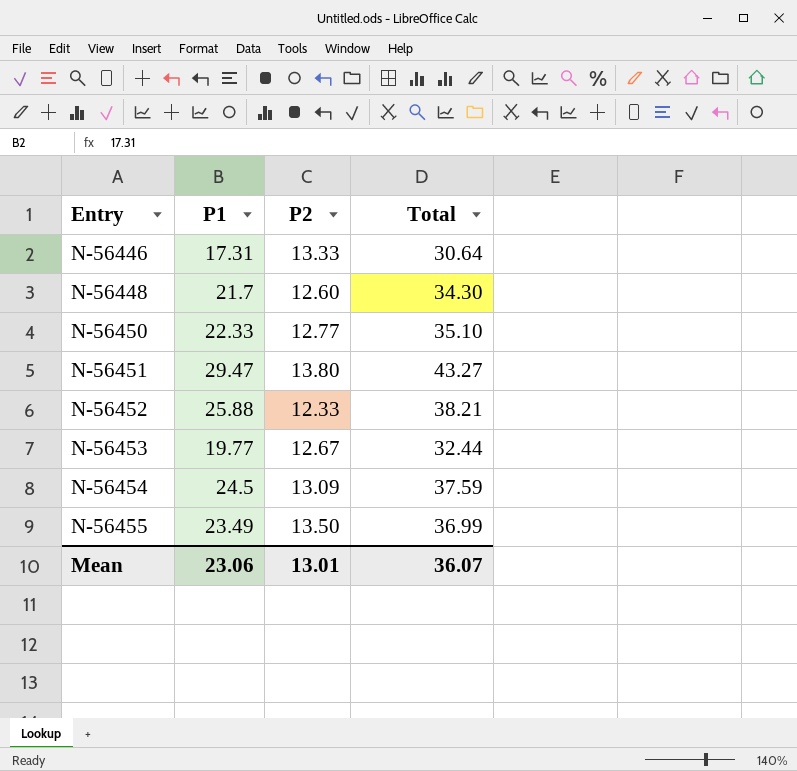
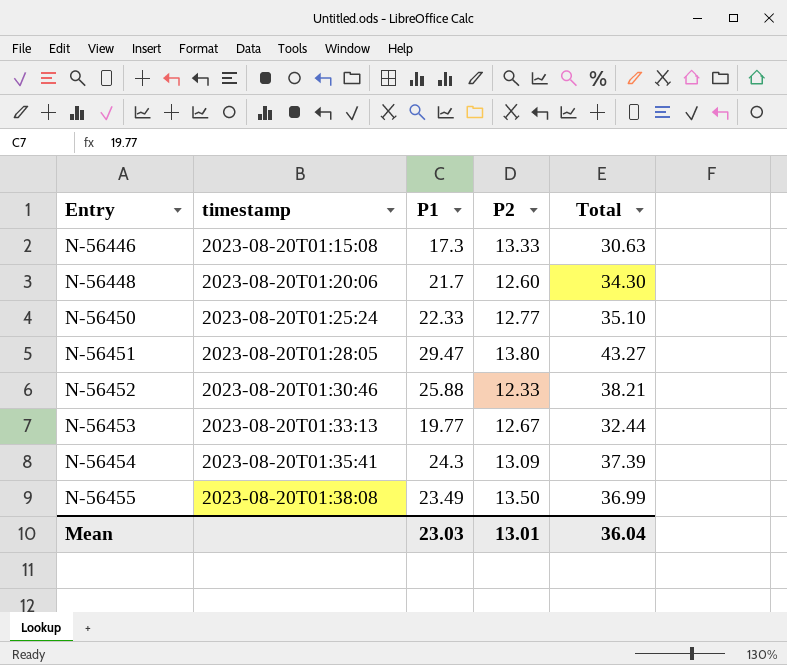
column timestamp | position: none -> 2
N-56446 | P1: 17.31 -> 17.3
N-56446 | Total: 30.64 -> 30.63
N-56454 | P1: 24.5 -> 24.3
N-56454 | Total: 37.59 -> 37.39
Mean | P1: 23.06 -> 23.03
Mean | Total: 36.07 -> 36.04

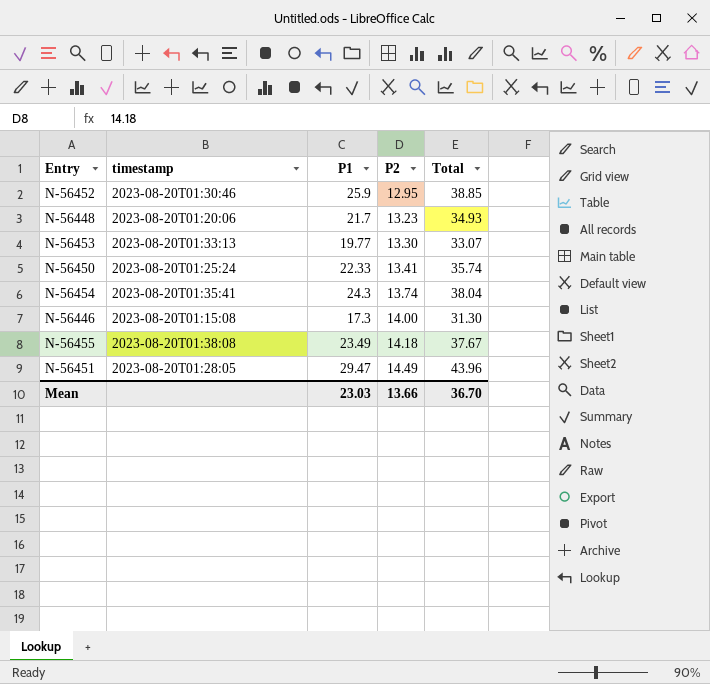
row order: Entry ascending -> P2 ascending
N-56452 | P1: 25.88 -> 25.9
N-56452 | P2: 12.33 -> 12.95
N-56452 | Total: 38.21 -> 38.85
N-56448 | P2: 12.60 -> 13.23
N-56448 | Total: 34.30 -> 34.93
N-56453 | P2: 12.67 -> 13.30
N-56453 | Total: 32.44 -> 33.07
N-56450 | P2: 12.77 -> 13.41
N-56450 | Total: 35.10 -> 35.74
N-56454 | P2: 13.09 -> 13.74
N-56454 | Total: 37.39 -> 38.04
N-56446 | P2: 13.33 -> 14.00
N-56446 | Total: 30.63 -> 31.30
N-56455 | P2: 13.50 -> 14.18
N-56455 | Total: 36.99 -> 37.67
N-56451 | P2: 13.80 -> 14.49
N-56451 | Total: 43.27 -> 43.96
Mean | P2: 13.01 -> 13.66
Mean | Total: 36.04 -> 36.70

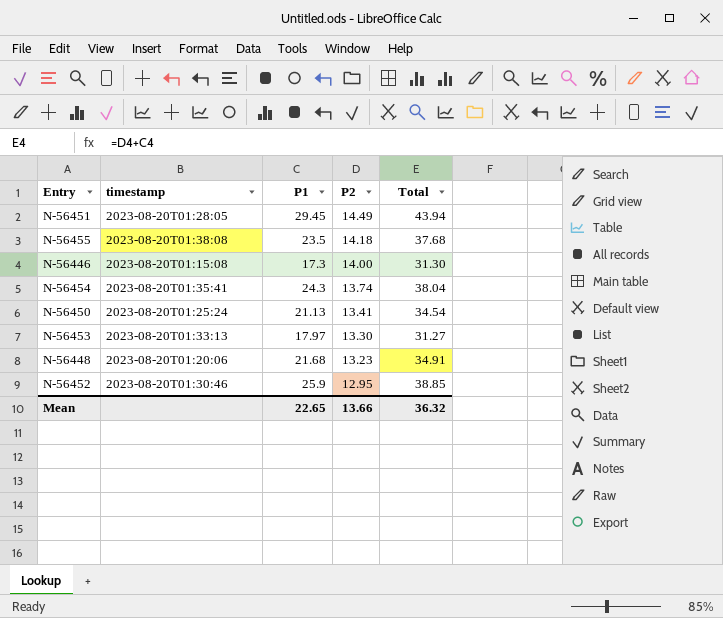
row order: P2 ascending -> P2 descending
N-56451 | P1: 29.47 -> 29.45
N-56451 | Total: 43.96 -> 43.94
N-56455 | P1: 23.49 -> 23.5
N-56455 | Total: 37.67 -> 37.68
N-56450 | P1: 22.33 -> 21.13
N-56450 | Total: 35.74 -> 34.54
N-56453 | P1: 19.77 -> 17.97
N-56453 | Total: 33.07 -> 31.27
N-56448 | P1: 21.7 -> 21.68
N-56448 | Total: 34.93 -> 34.91
Mean | P1: 23.03 -> 22.65
Mean | Total: 36.70 -> 36.32

